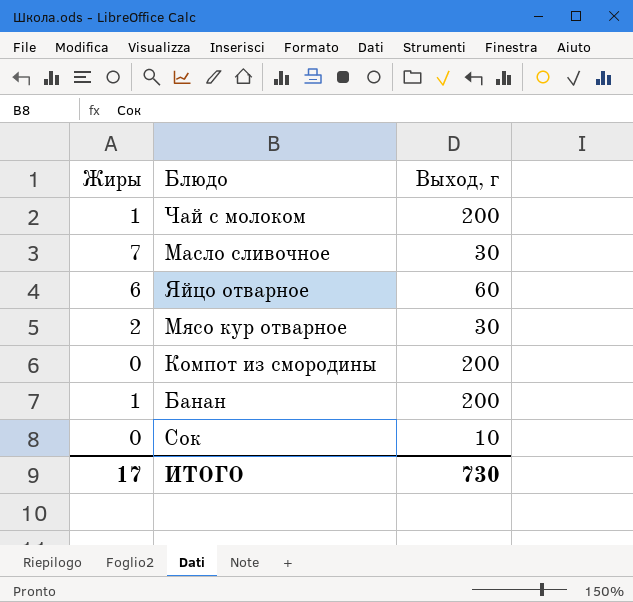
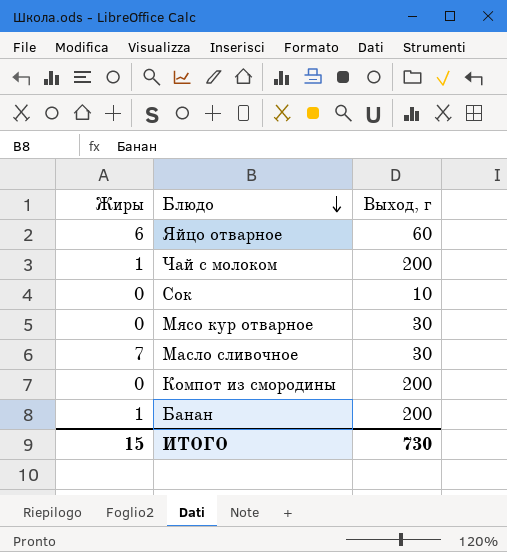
row order: none -> Блюдо descending
Мясо кур отварное | Жиры: 2 -> 0
ИТОГО | Жиры: 17 -> 15

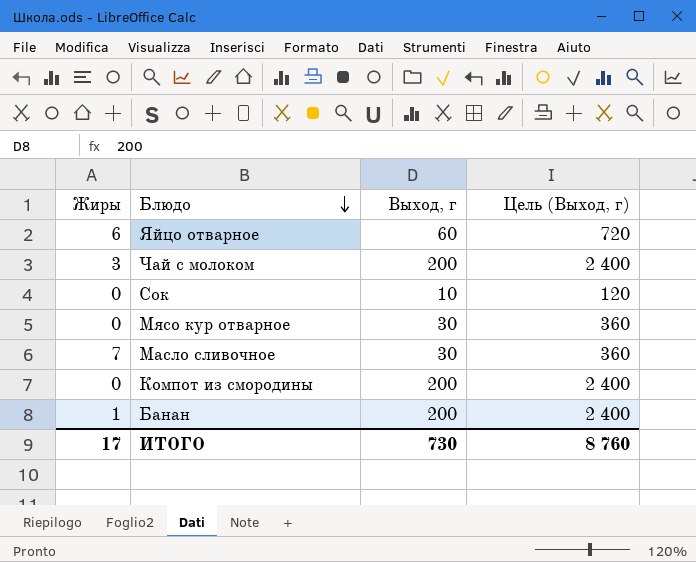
column Цель (Выход, г) | formula: none -> [Выход, г] * 12
Чай с молоком | Жиры: 1 -> 3
ИТОГО | Жиры: 15 -> 17

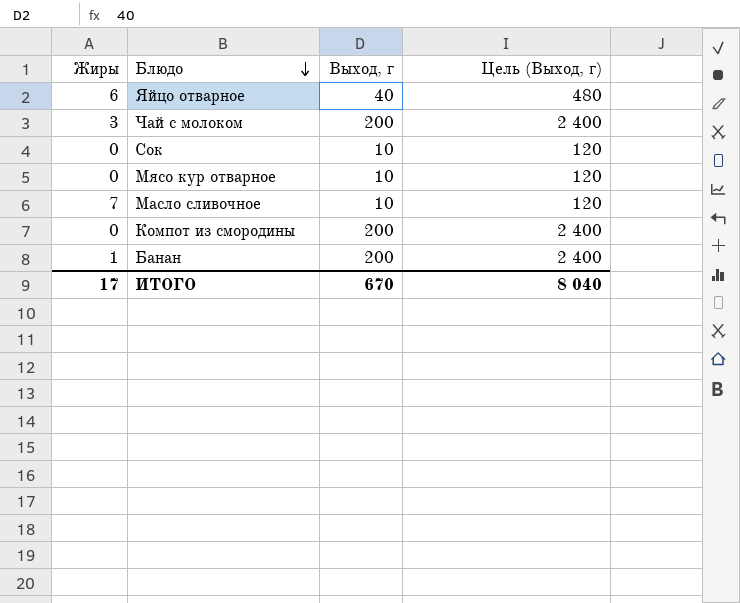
Яйцо отварное | Выход, г: 60 -> 40
Яйцо отварное | Цель (Выход, г): 720 -> 480
Мясо кур отварное | Выход, г: 30 -> 10
Мясо кур отварное | Цель (Выход, г): 360 -> 120
Масло сливочное | Выход, г: 30 -> 10
Масло сливочное | Цель (Выход, г): 360 -> 120
ИТОГО | Выход, г: 730 -> 670
ИТОГО | Цель (Выход, г): 8 760 -> 8 040

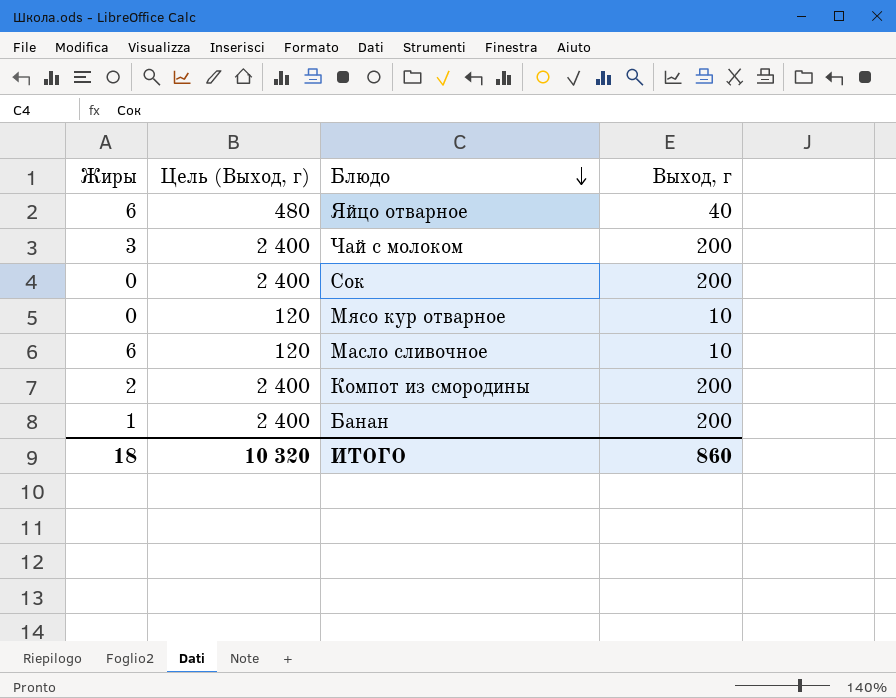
column Цель (Выход, г) | position: 4 -> 2
Сок | Цель (Выход, г): 120 -> 2 400
Сок | Выход, г: 10 -> 200
Масло сливочное | Жиры: 7 -> 6
Компот из смородины | Жиры: 0 -> 2
ИТОГО | Жиры: 17 -> 18
ИТОГО | Цель (Выход, г): 8 040 -> 10 320
ИТОГО | Выход, г: 670 -> 860

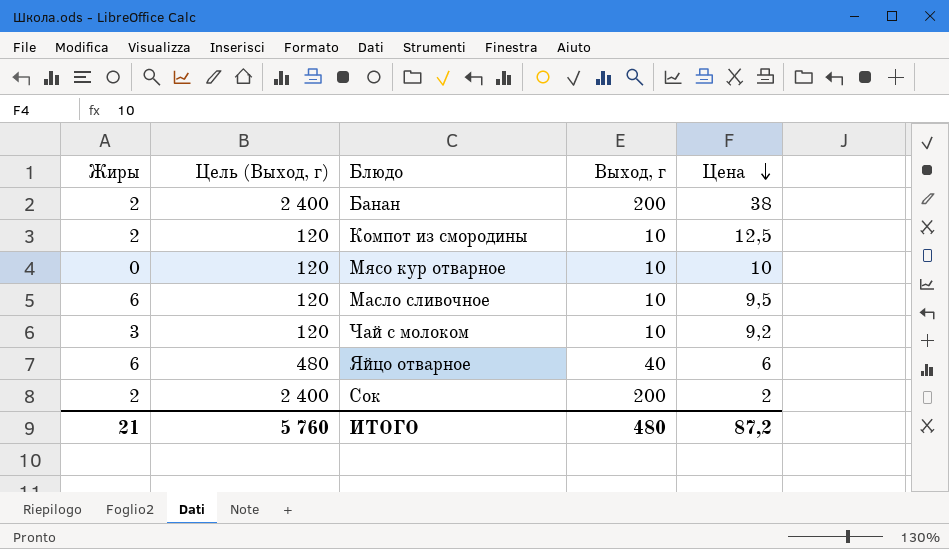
row order: Блюдо descending -> Цена descending
column Цена | position: none -> 5
Банан | Жиры: 1 -> 2
Компот из смородины | Цель (Выход, г): 2 400 -> 120
Компот из смородины | Выход, г: 200 -> 10
Чай с молоком | Цель (Выход, г): 2 400 -> 120
Чай с молоком | Выход, г: 200 -> 10
Сок | Жиры: 0 -> 2
ИТОГО | Жиры: 18 -> 21
ИТОГО | Цель (Выход, г): 10 320 -> 5 760
ИТОГО | Выход, г: 860 -> 480

